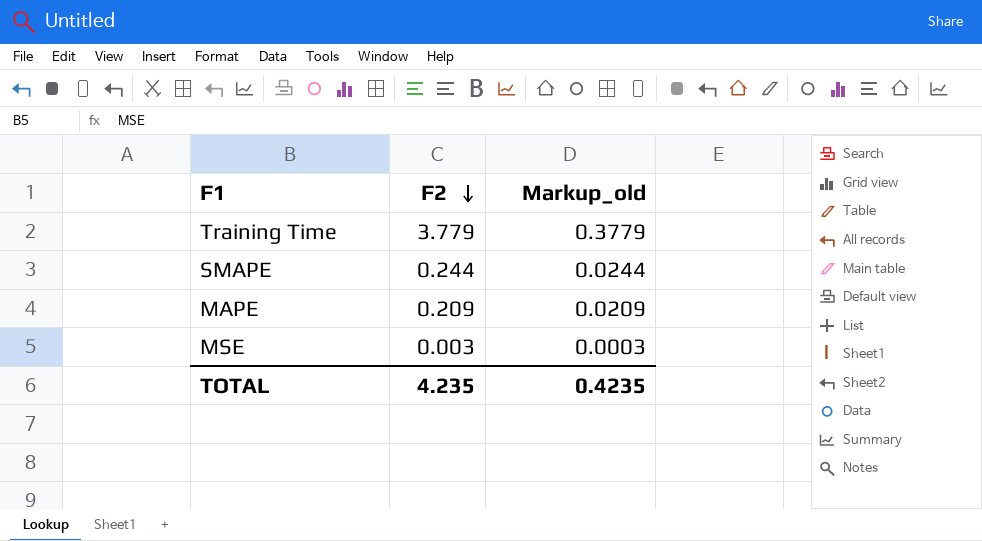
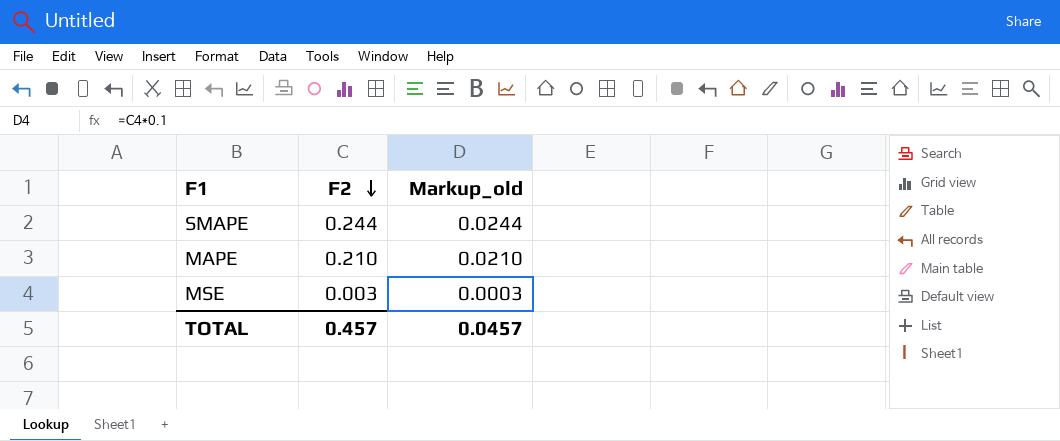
row Training Time: 3.779 | 0.3779 -> none
MAPE | F2: 0.209 -> 0.210
MAPE | Markup_old: 0.0209 -> 0.0210
TOTAL | F2: 4.235 -> 0.457
TOTAL | Markup_old: 0.4235 -> 0.0457

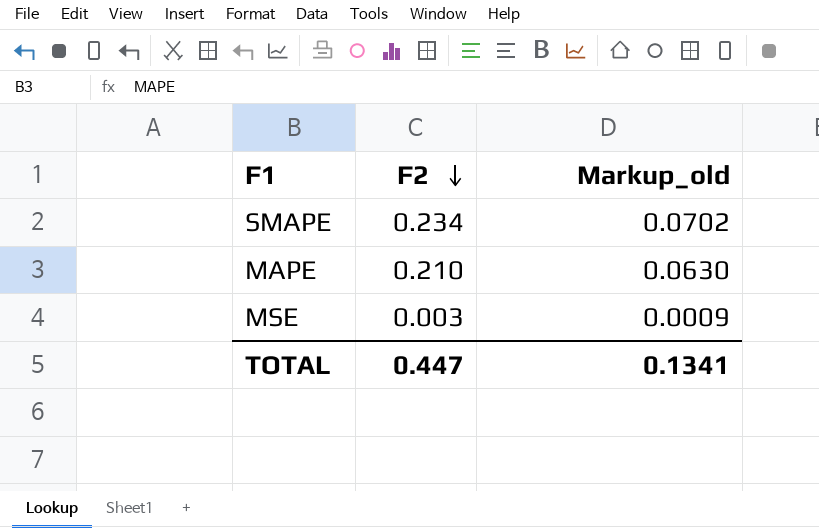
column Markup_old | formula: [F2] * 0.1 -> [F2] * 0.3
SMAPE | F2: 0.244 -> 0.234
TOTAL | F2: 0.457 -> 0.447
TOTAL | Markup_old: 0.0457 -> 0.1341

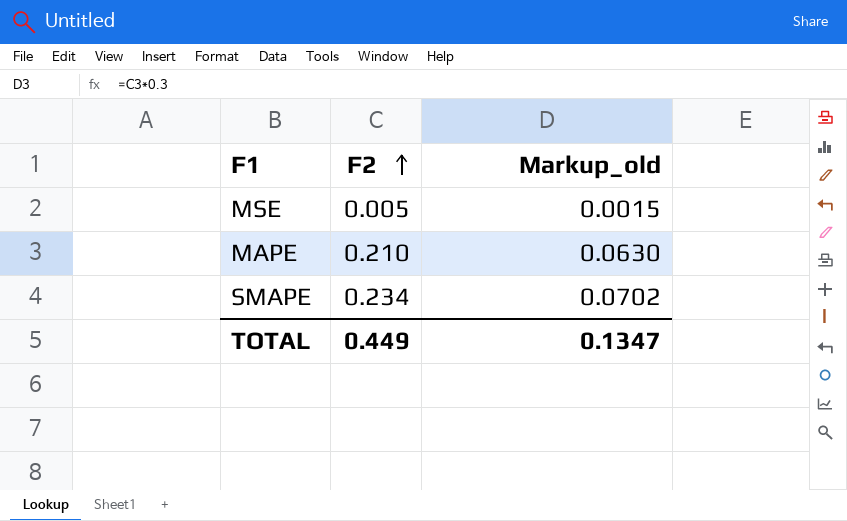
row order: F2 descending -> F2 ascending
MSE | F2: 0.003 -> 0.005
MSE | Markup_old: 0.0009 -> 0.0015
TOTAL | F2: 0.447 -> 0.449
TOTAL | Markup_old: 0.1341 -> 0.1347

